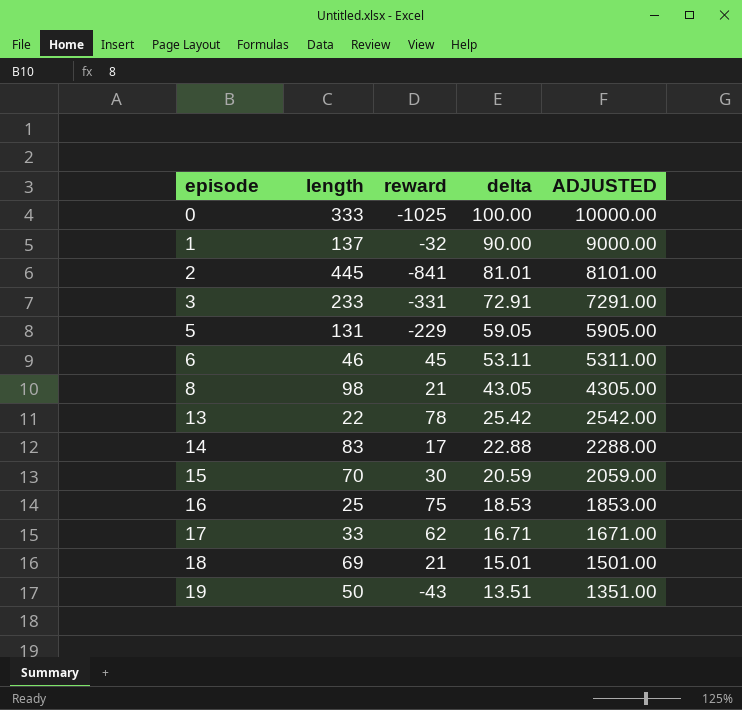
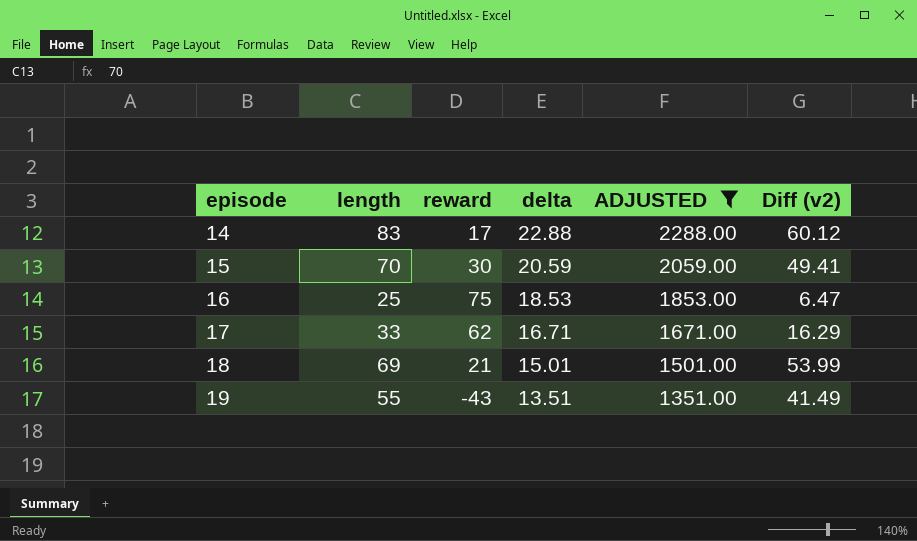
filter: none -> ADJUSTED <= 2288.00
column Diff (v2) | formula: none -> [length] - [delta]
19 | length: 50 -> 55

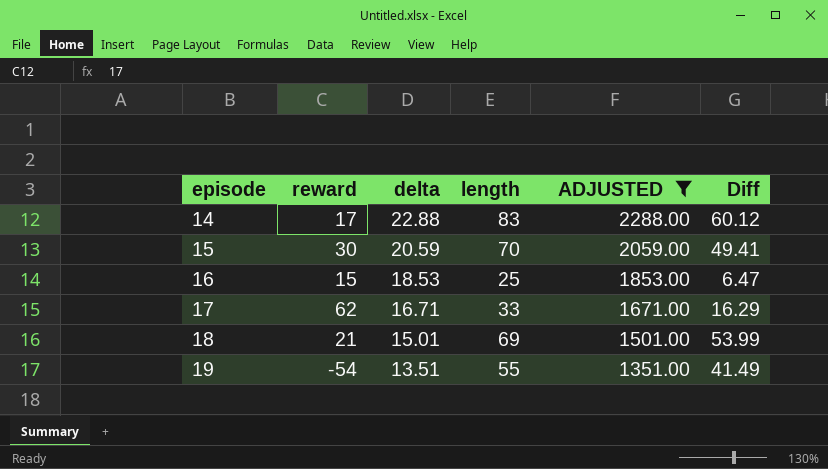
column length | position: 2 -> 4
column name: Diff (v2) -> Diff
16 | reward: 75 -> 15
19 | reward: -43 -> -54

